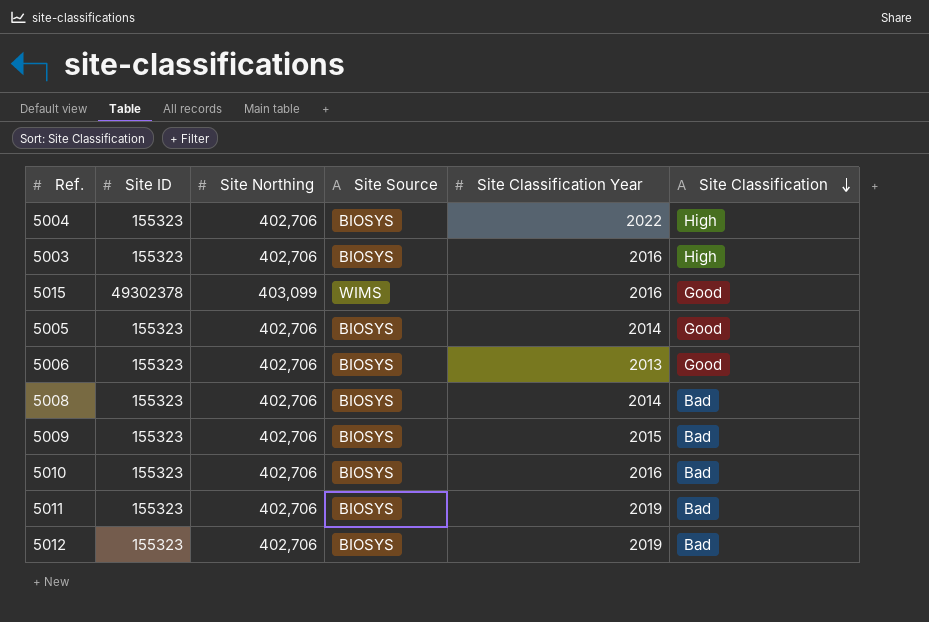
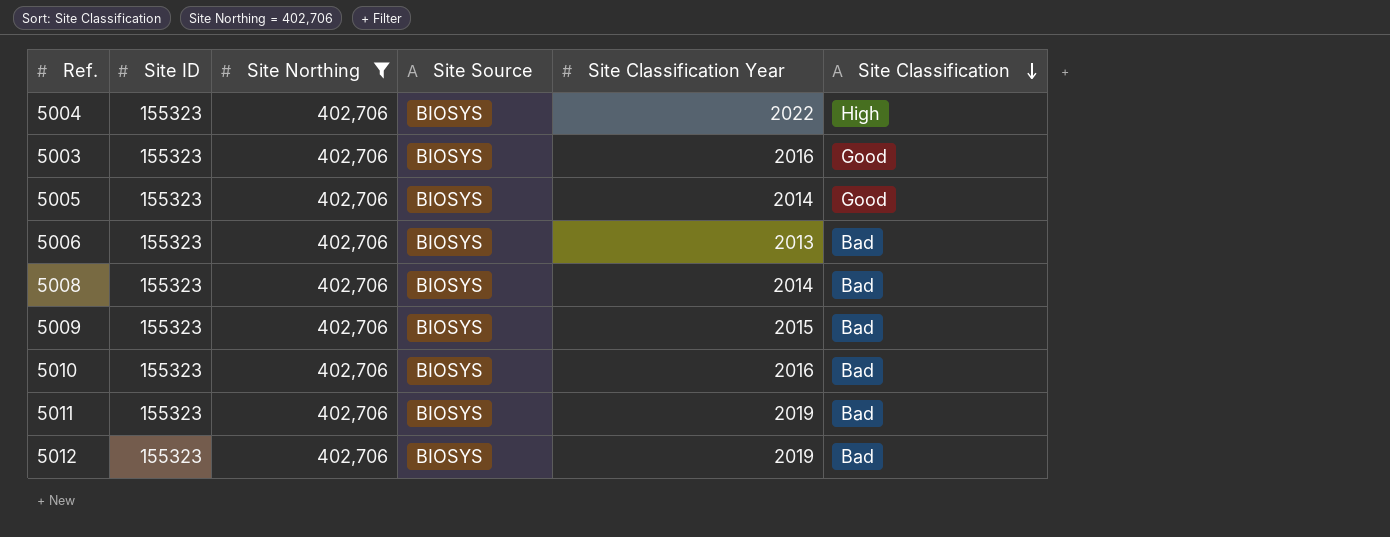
filter: none -> Site Northing = 402,706
5003 | Site Classification: High -> Good
5006 | Site Classification: Good -> Bad

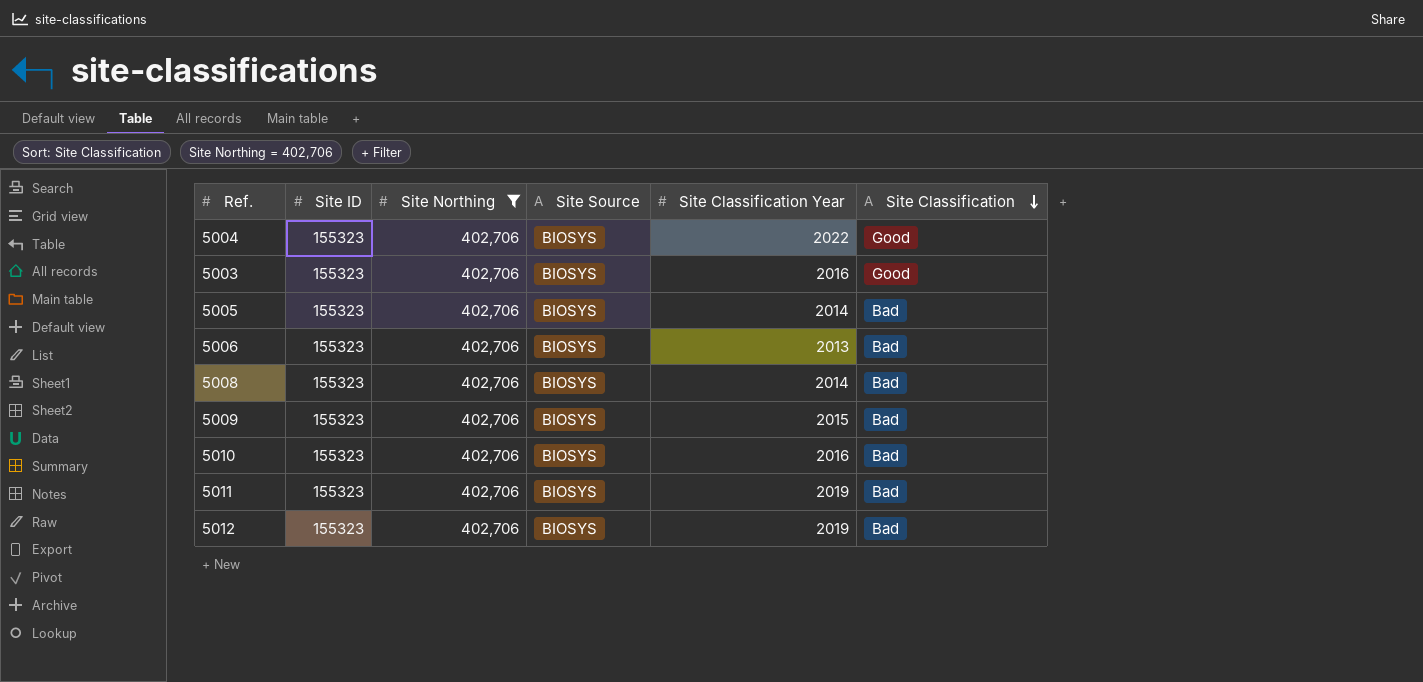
5004 | Site Classification: High -> Good
5005 | Site Classification: Good -> Bad

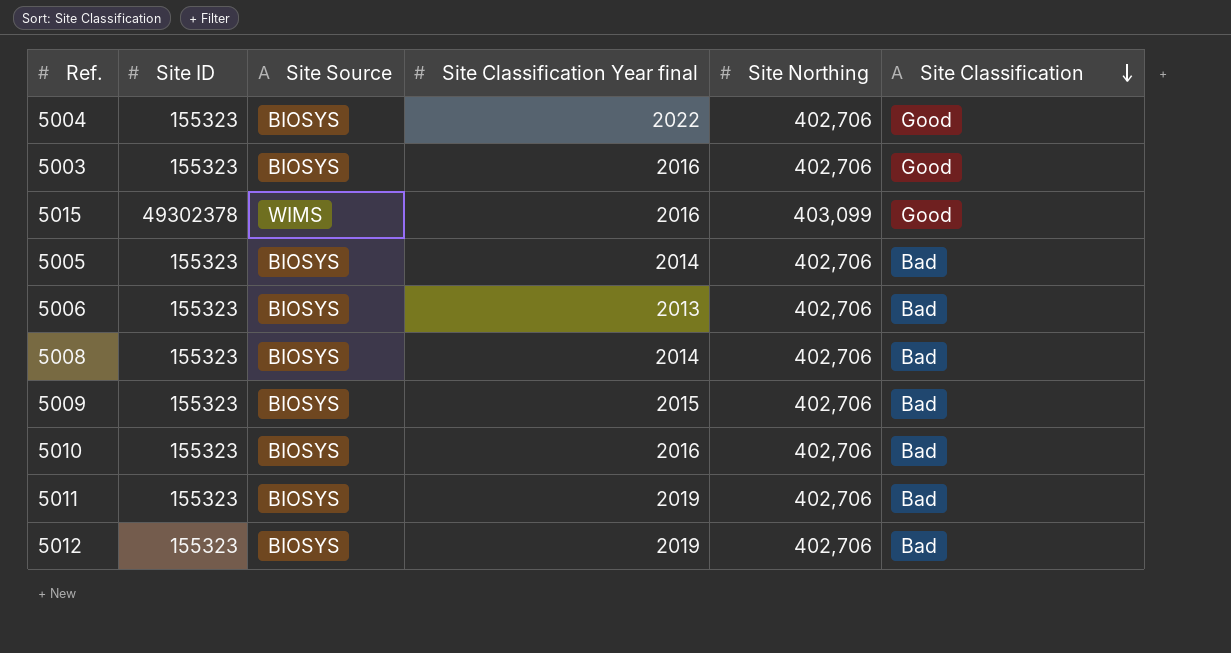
filter: Site Northing = 402,706 -> none
column name: Site Classification Year -> Site Classification Year final
column Site Northing | position: 3 -> 5

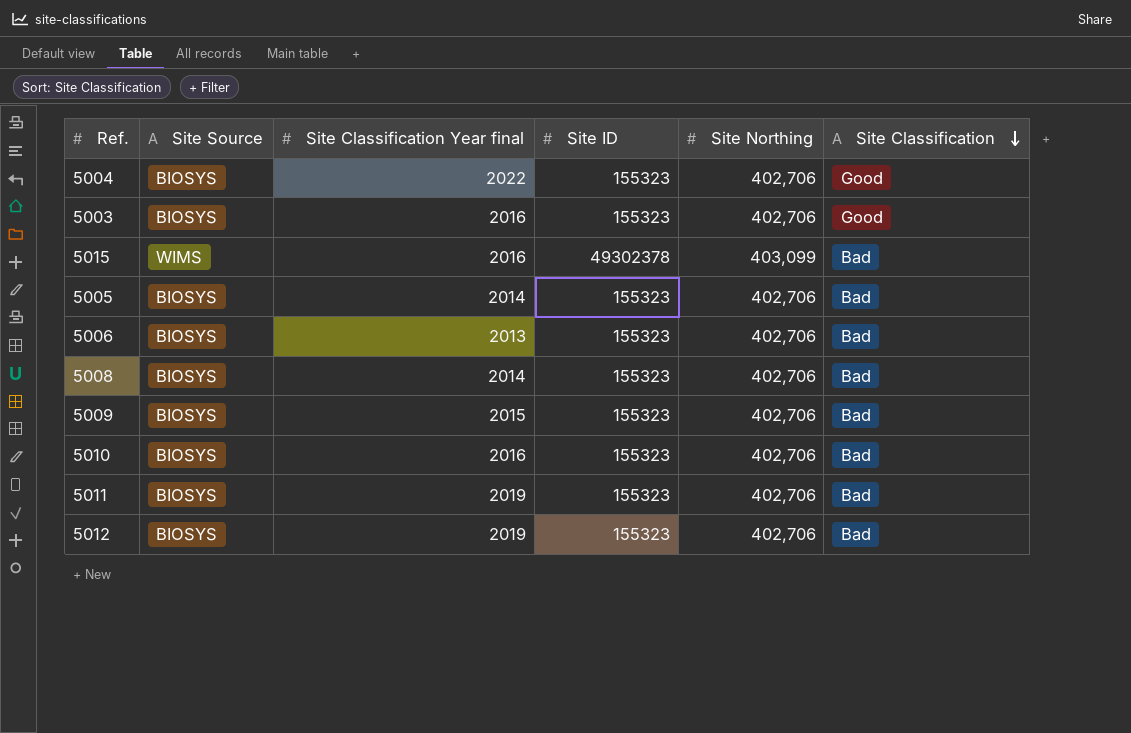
column Site ID | position: 2 -> 4
5015 | Site Classification: Good -> Bad

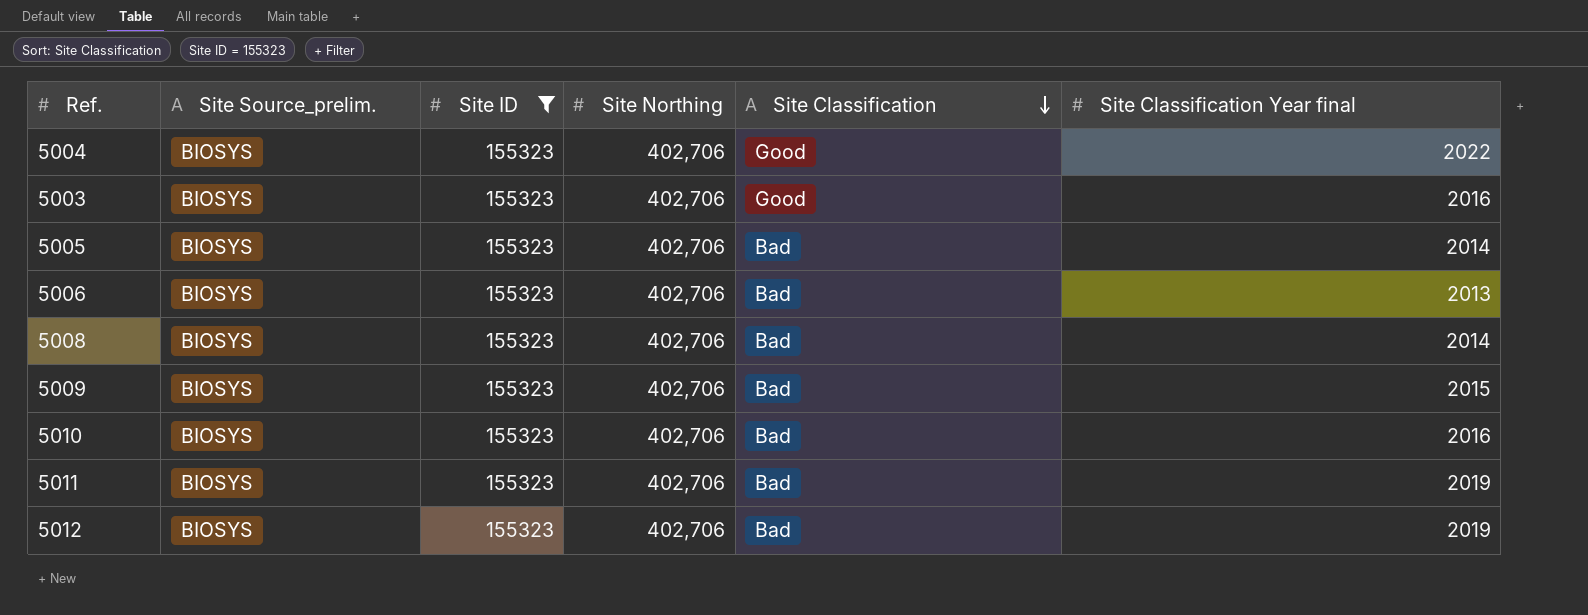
filter: none -> Site ID = 155323
column name: Site Source -> Site Source_prelim.
column Site Classification Year final | position: 3 -> 6

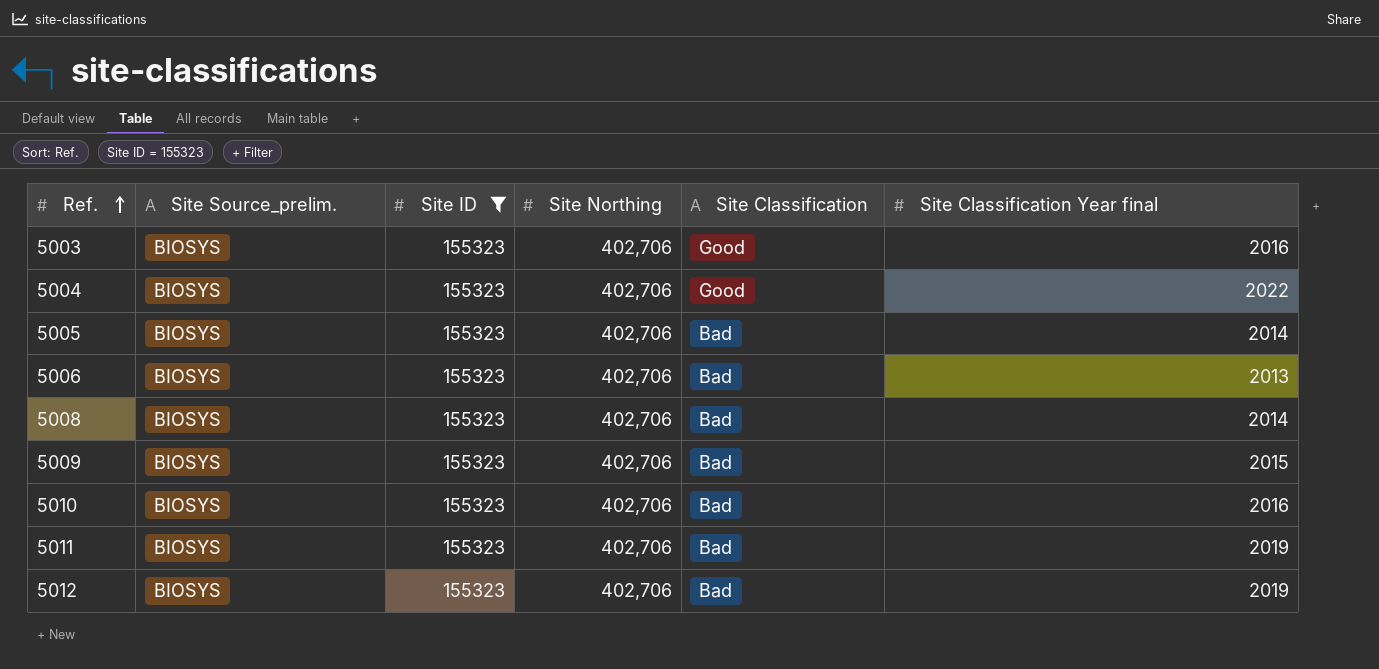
row order: Site Classification descending -> Ref. ascending

